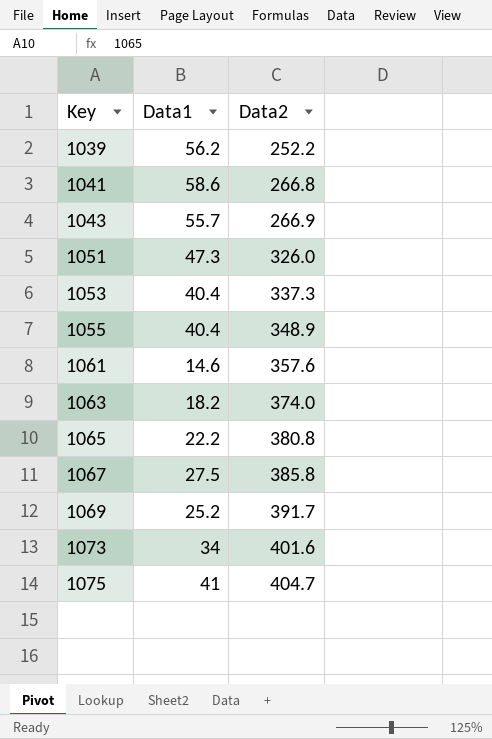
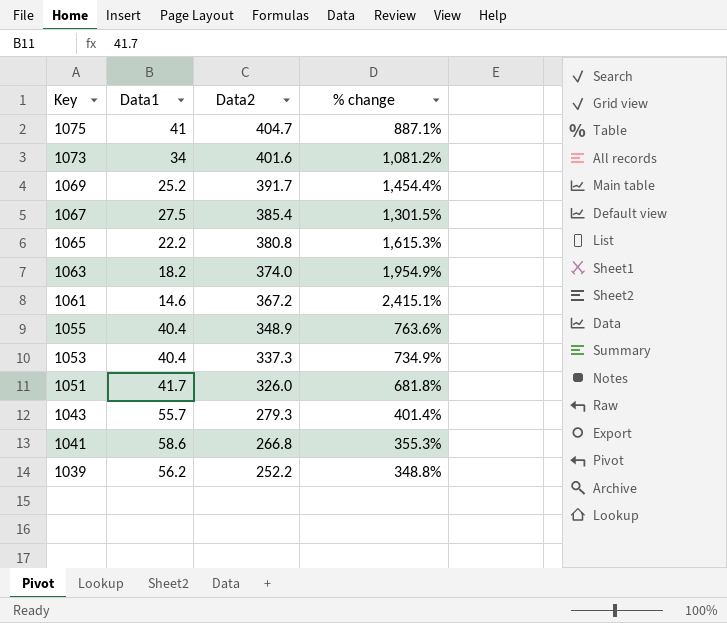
row order: Key ascending -> Key descending
column % change | formula: none -> ([Data2] - [Data1]) / [Data1]
1067 | Data2: 385.8 -> 385.4
1061 | Data2: 357.6 -> 367.2
1051 | Data1: 47.3 -> 41.7
1043 | Data2: 266.9 -> 279.3

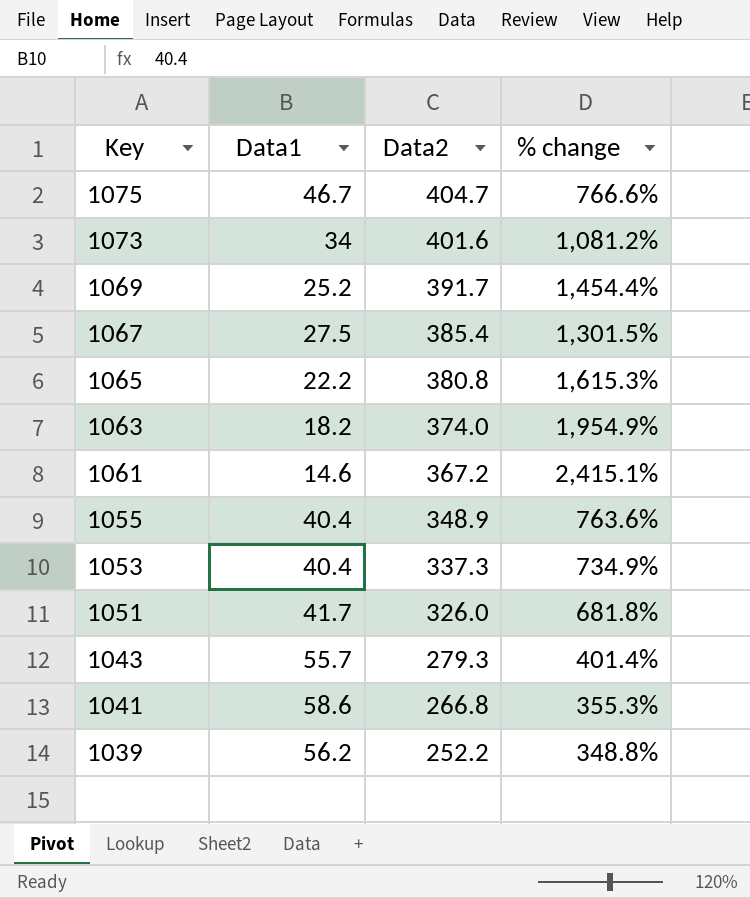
1075 | Data1: 41 -> 46.7
1075 | % change: 887.1% -> 766.6%

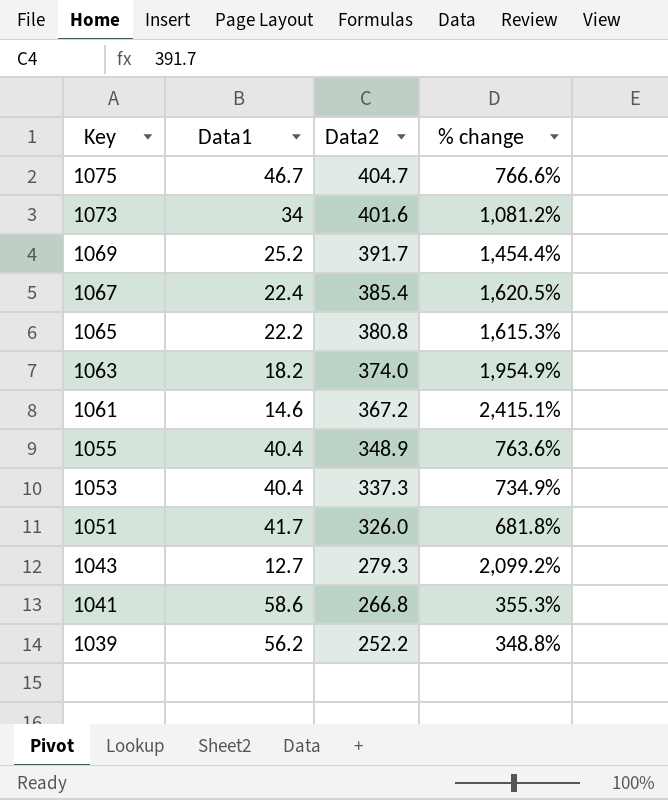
1067 | Data1: 27.5 -> 22.4
1067 | % change: 1,301.5% -> 1,620.5%
1043 | Data1: 55.7 -> 12.7
1043 | % change: 401.4% -> 2,099.2%

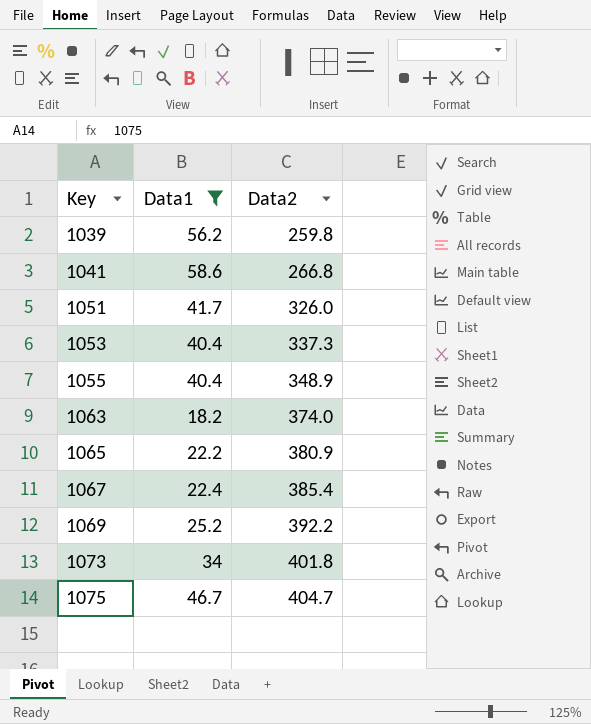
filter: none -> Data1 >= 18.2
row order: Key descending -> Key ascending
column % change | formula: ([Data2] - [Data1]) / [Data1] -> none
1039 | Data2: 252.2 -> 259.8
1065 | Data2: 380.8 -> 380.9
1069 | Data2: 391.7 -> 392.2
1073 | Data2: 401.6 -> 401.8

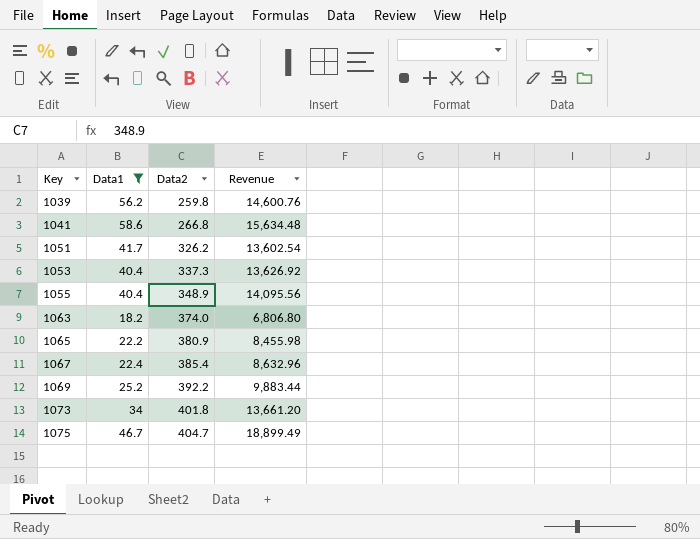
column Revenue | formula: none -> [Data1] * [Data2]
1051 | Data2: 326.0 -> 326.2

